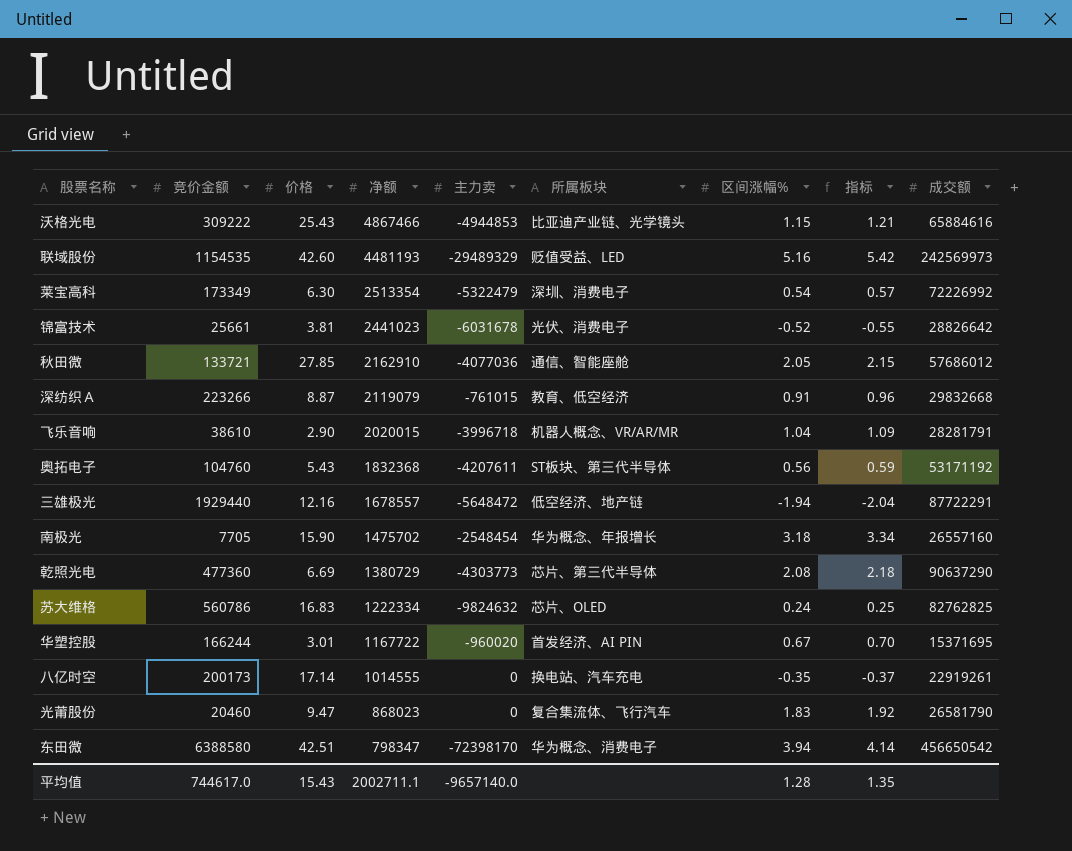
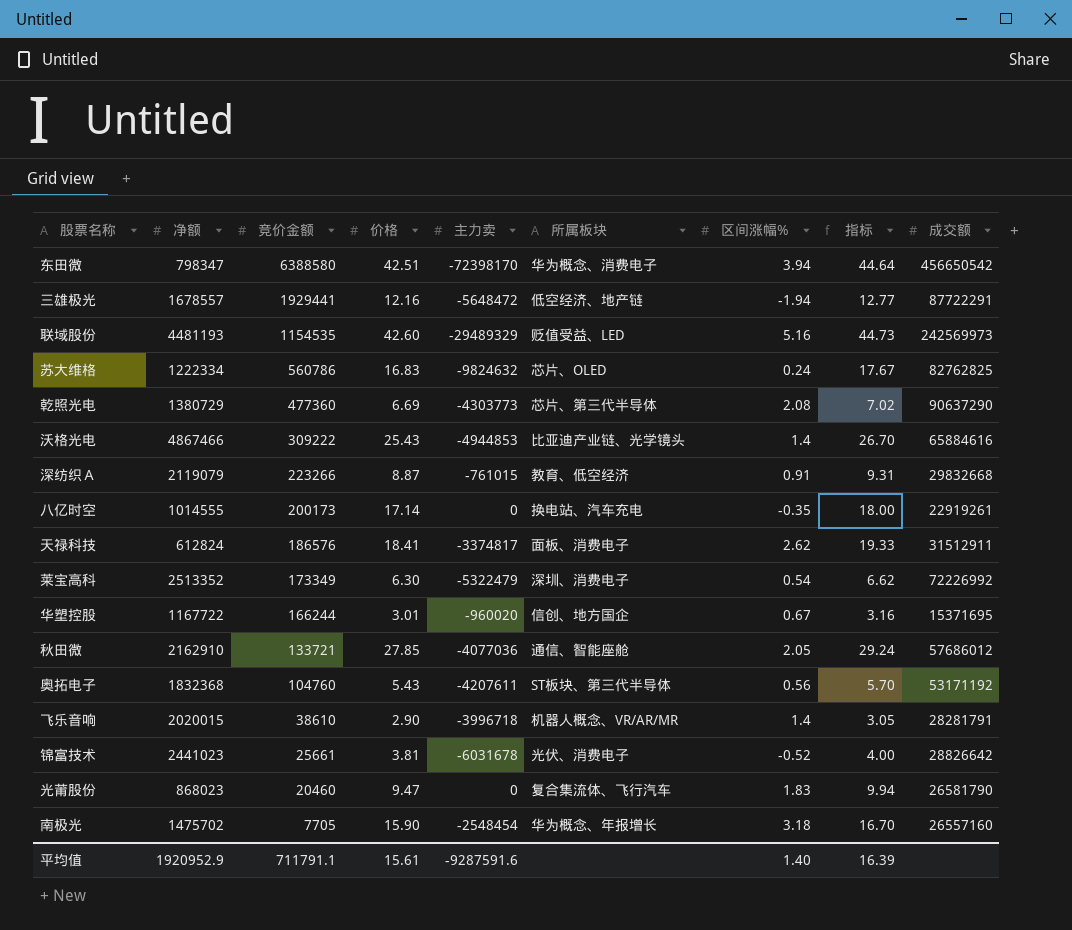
row order: 净额 descending -> 竞价金额 descending
column 净额 | position: 4 -> 2
column 指标 | formula: [区间涨幅%] * 1.05 -> [价格] * 1.05
三雄极光 | 竞价金额: 1929440 -> 1929441
沃格光电 | 区间涨幅%: 1.15 -> 1.4
row 天禄科技: none -> 612824 | 186576 | 18.41 | -3374817 | 面板、消费电子 | 2.62 | 19.33 | 31512911
莱宝高科 | 净额: 2513354 -> 2513352
华塑控股 | 所属板块: 首发经济、AI PIN -> 信创、地方国企
飞乐音响 | 区间涨幅%: 1.04 -> 1.4
平均值 | 净额: 2002711.1 -> 1920952.9
平均值 | 竞价金额: 744617.0 -> 711791.1
平均值 | 价格: 15.43 -> 15.61
平均值 | 主力卖: -9657140.0 -> -9287591.6
平均值 | 区间涨幅%: 1.28 -> 1.40
平均值 | 指标: 1.35 -> 16.39

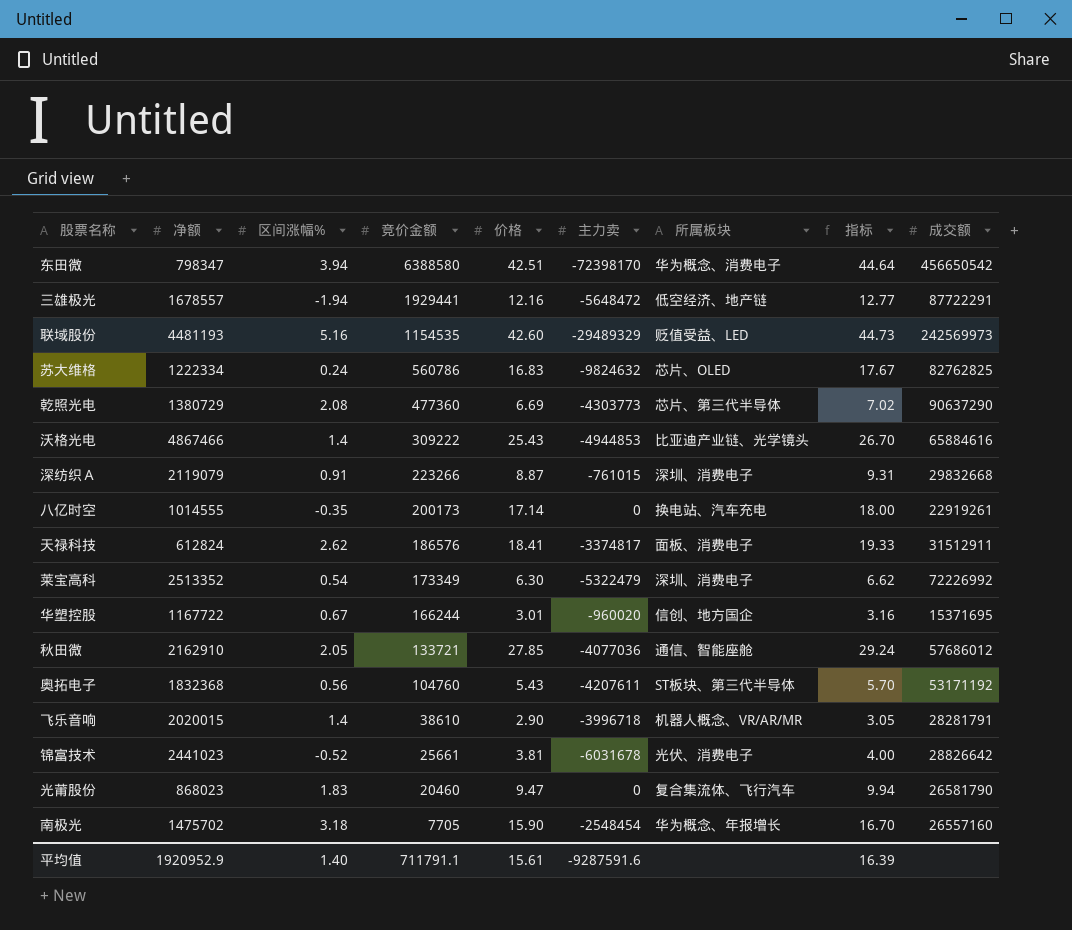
column 区间涨幅% | position: 7 -> 3
深纺织Ａ | 所属板块: 教育、低空经济 -> 深圳、消费电子

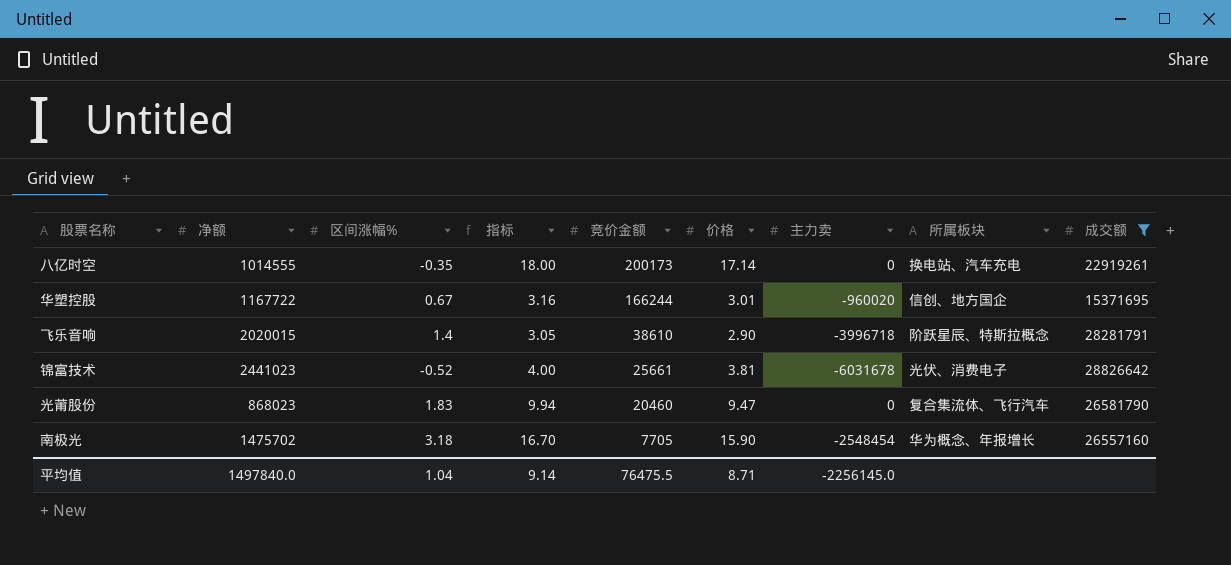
filter: none -> 成交额 <= 28826642
column 指标 | position: 8 -> 4
飞乐音响 | 所属板块: 机器人概念、VR/AR/MR -> 阶跃星辰、特斯拉概念
平均值 | 净额: 1920952.9 -> 1497840.0
平均值 | 区间涨幅%: 1.40 -> 1.04
平均值 | 指标: 16.39 -> 9.14
平均值 | 竞价金额: 711791.1 -> 76475.5
平均值 | 价格: 15.61 -> 8.71
平均值 | 主力卖: -9287591.6 -> -2256145.0

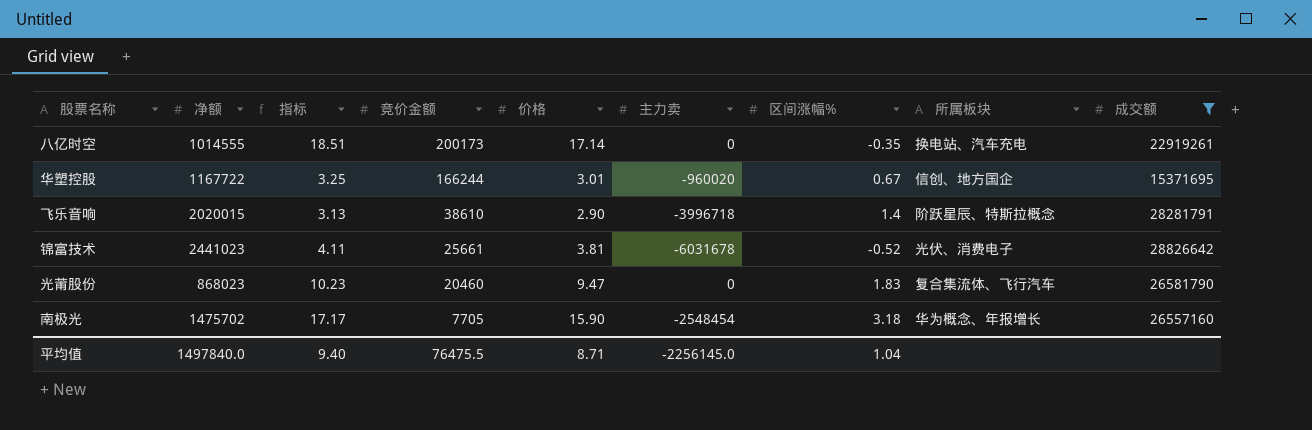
column 指标 | formula: [价格] * 1.05 -> [价格] * 1.08
column 区间涨幅% | position: 3 -> 7
平均值 | 指标: 9.14 -> 9.40

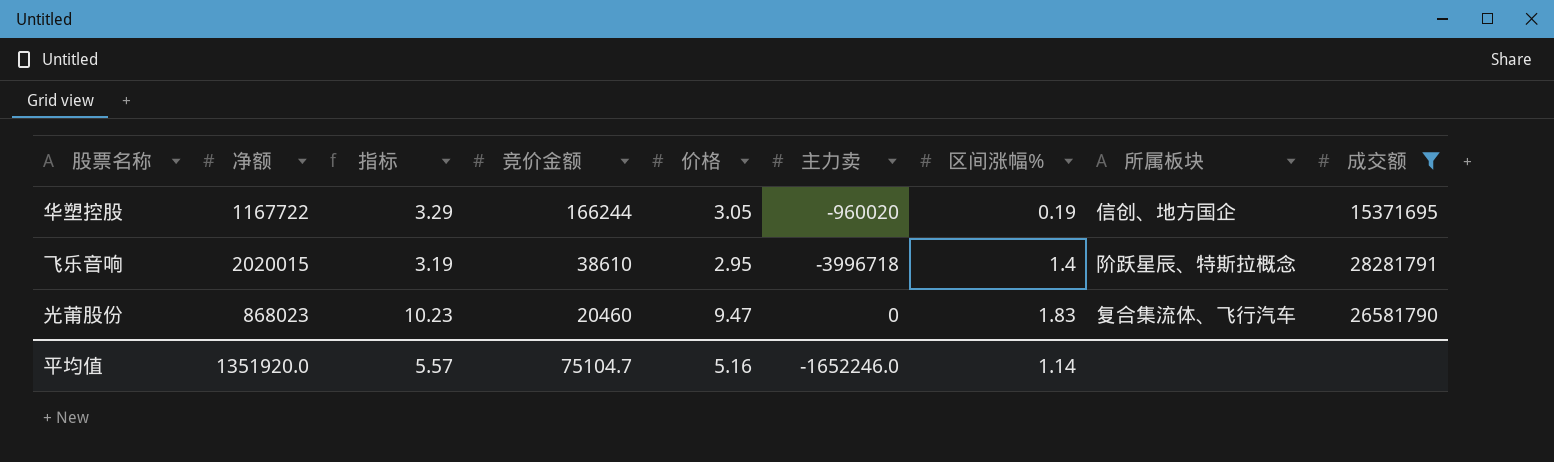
row 八亿时空: 1014555 | 18.51 | 200173 | 17.14 | 0 | -0.35 | 换电站、汽车充电 | 22919261 -> none
row 锦富技术: 2441023 | 4.11 | 25661 | 3.81 | -6031678 | -0.52 | 光伏、消费电子 | 28826642 -> none
row 南极光: 1475702 | 17.17 | 7705 | 15.90 | -2548454 | 3.18 | 华为概念、年报增长 | 26557160 -> none
华塑控股 | 指标: 3.25 -> 3.29
华塑控股 | 价格: 3.01 -> 3.05
华塑控股 | 区间涨幅%: 0.67 -> 0.19
飞乐音响 | 指标: 3.13 -> 3.19
飞乐音响 | 价格: 2.90 -> 2.95
平均值 | 净额: 1497840.0 -> 1351920.0
平均值 | 指标: 9.40 -> 5.57
平均值 | 竞价金额: 76475.5 -> 75104.7
平均值 | 价格: 8.71 -> 5.16
平均值 | 主力卖: -2256145.0 -> -1652246.0
平均值 | 区间涨幅%: 1.04 -> 1.14

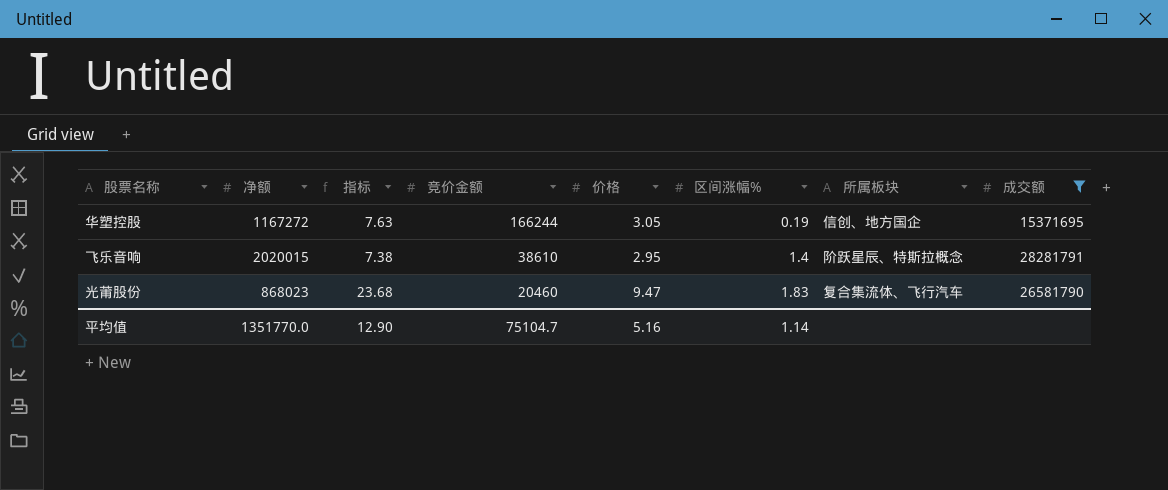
column 主力卖 | position: 6 -> none
column 指标 | formula: [价格] * 1.08 -> [价格] * 2.5
华塑控股 | 净额: 1167722 -> 1167272
平均值 | 净额: 1351920.0 -> 1351770.0
平均值 | 指标: 5.57 -> 12.90

